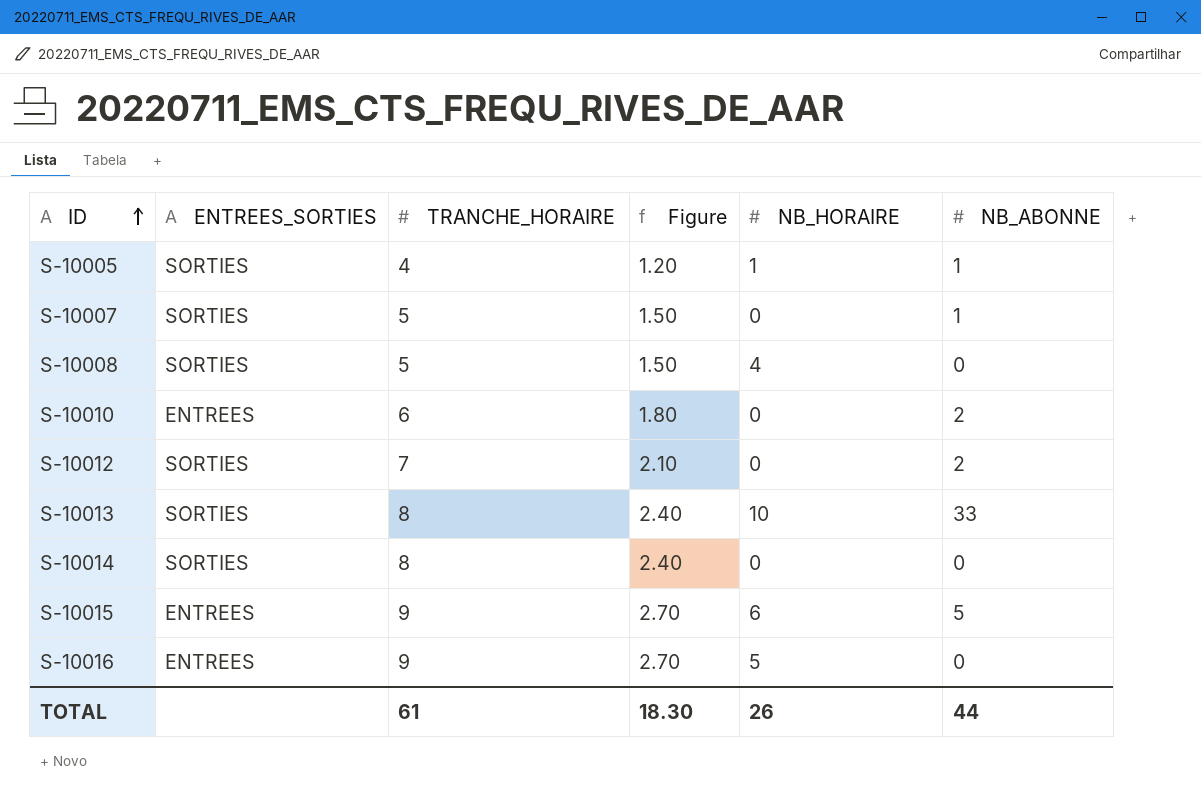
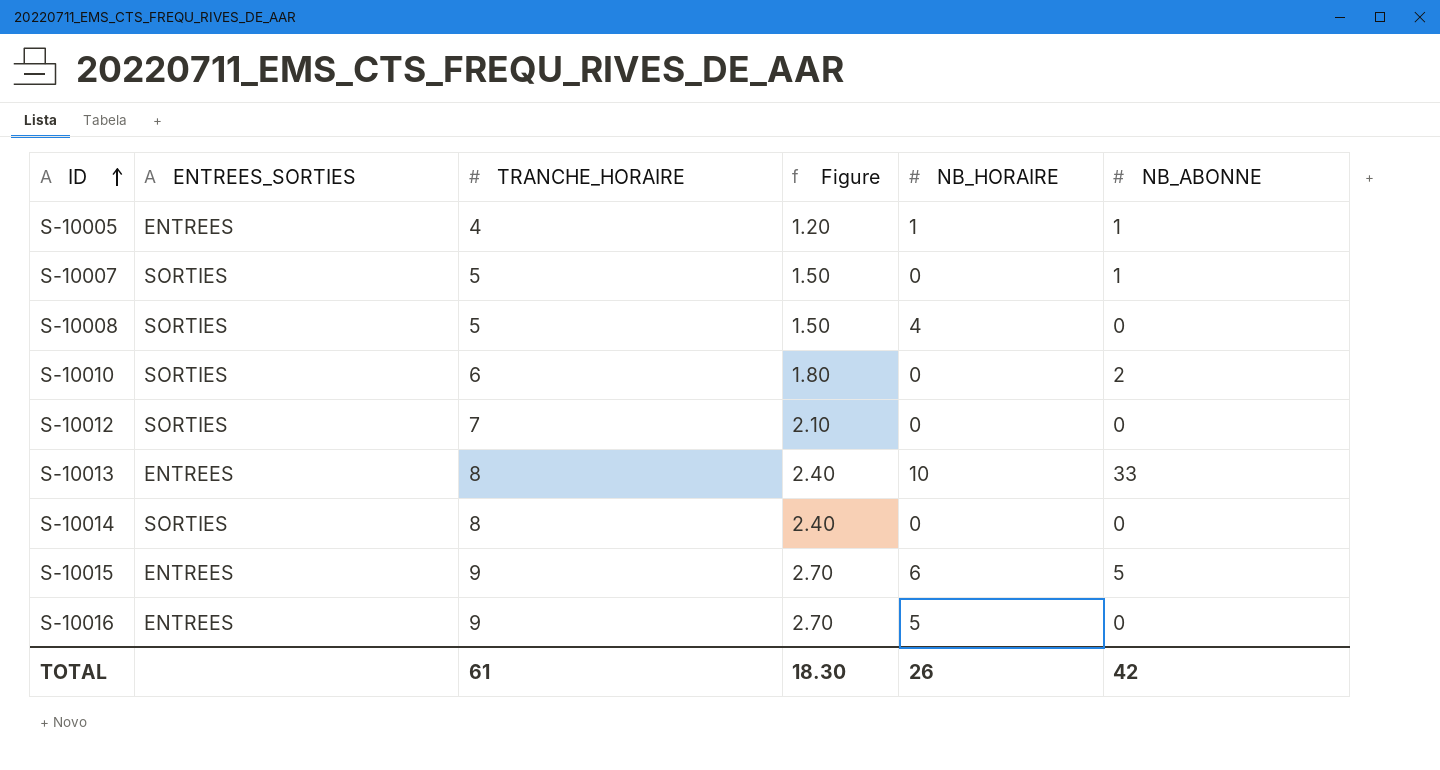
S-10005 | ENTREES_SORTIES: SORTIES -> ENTREES
S-10010 | ENTREES_SORTIES: ENTREES -> SORTIES
S-10012 | NB_ABONNE: 2 -> 0
S-10013 | ENTREES_SORTIES: SORTIES -> ENTREES
TOTAL | NB_ABONNE: 44 -> 42

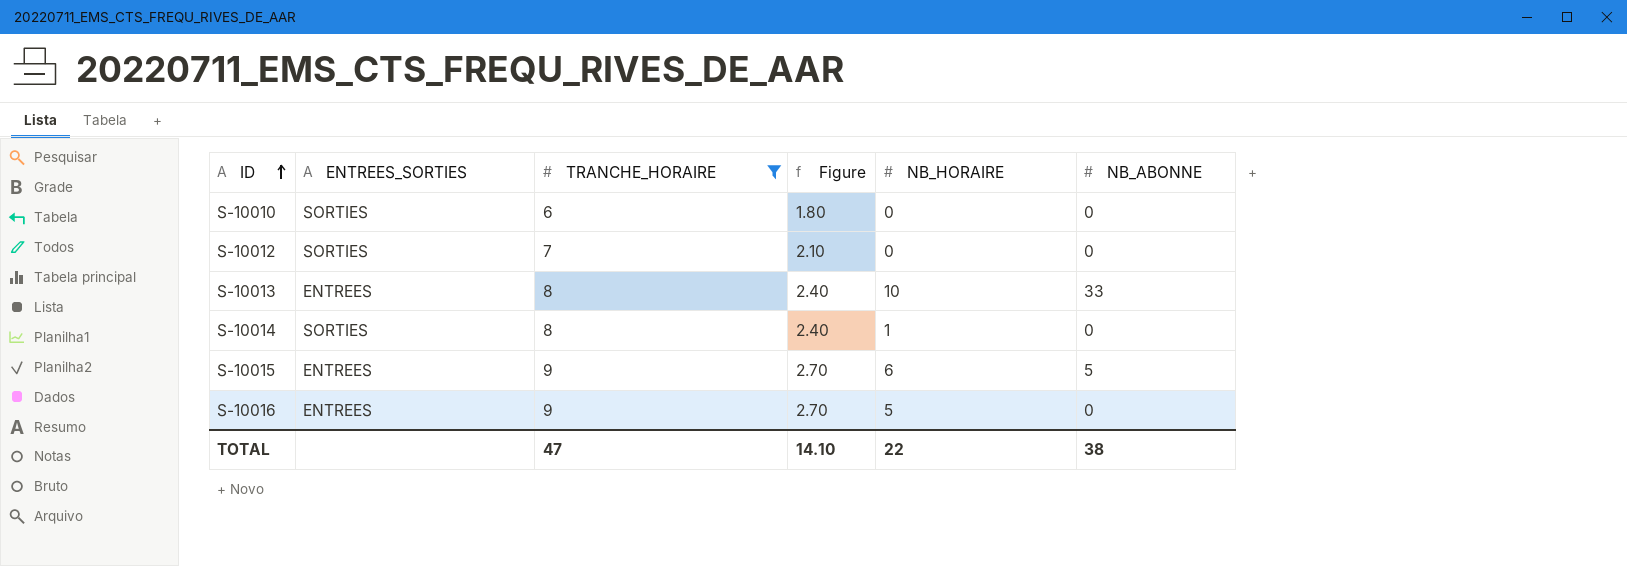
filter: none -> TRANCHE_HORAIRE >= 6
S-10010 | NB_ABONNE: 2 -> 0
S-10014 | NB_HORAIRE: 0 -> 1
TOTAL | TRANCHE_HORAIRE: 61 -> 47
TOTAL | Figure: 18.30 -> 14.10
TOTAL | NB_HORAIRE: 26 -> 22
TOTAL | NB_ABONNE: 42 -> 38

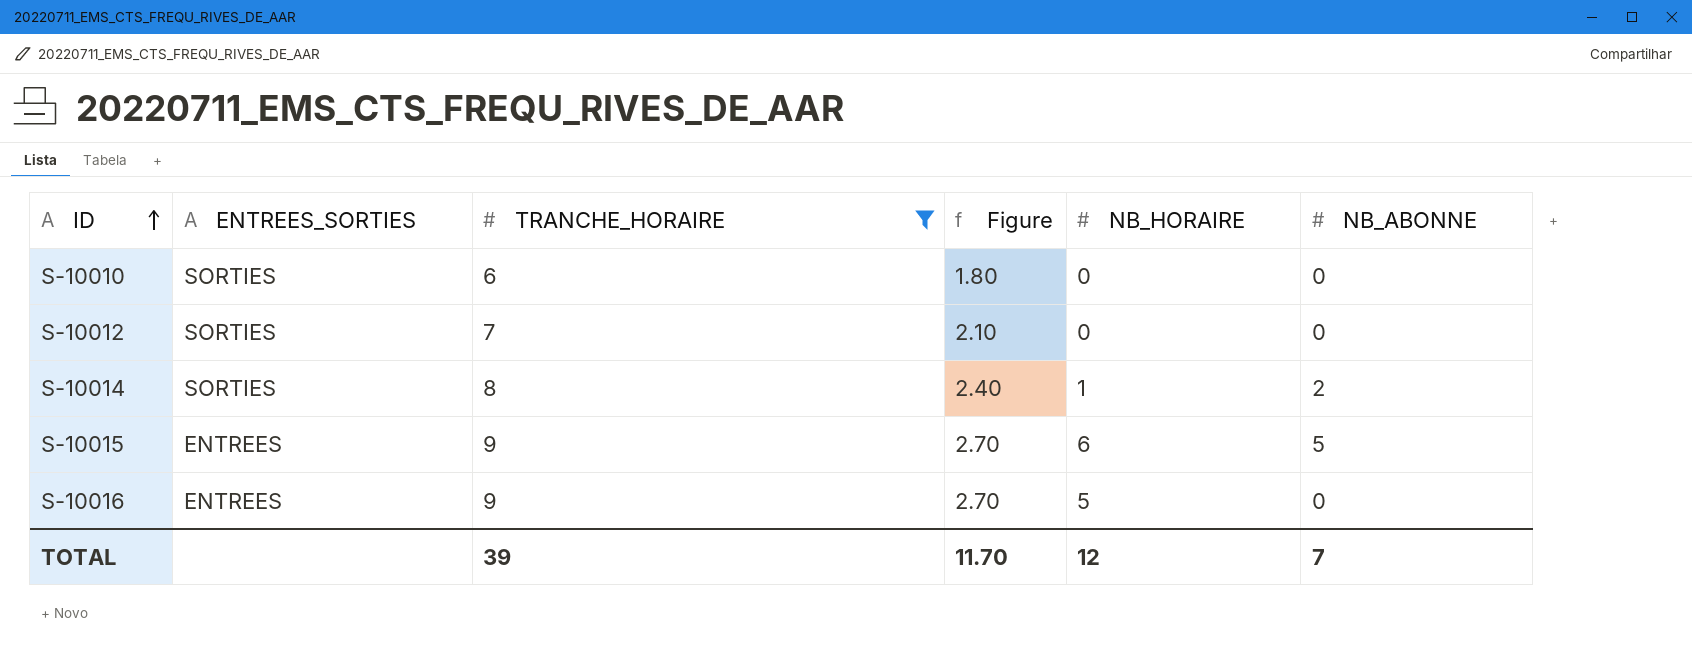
row S-10013: ENTREES | 8 | 2.40 | 10 | 33 -> none
S-10014 | NB_ABONNE: 0 -> 2
TOTAL | TRANCHE_HORAIRE: 47 -> 39
TOTAL | Figure: 14.10 -> 11.70
TOTAL | NB_HORAIRE: 22 -> 12
TOTAL | NB_ABONNE: 38 -> 7

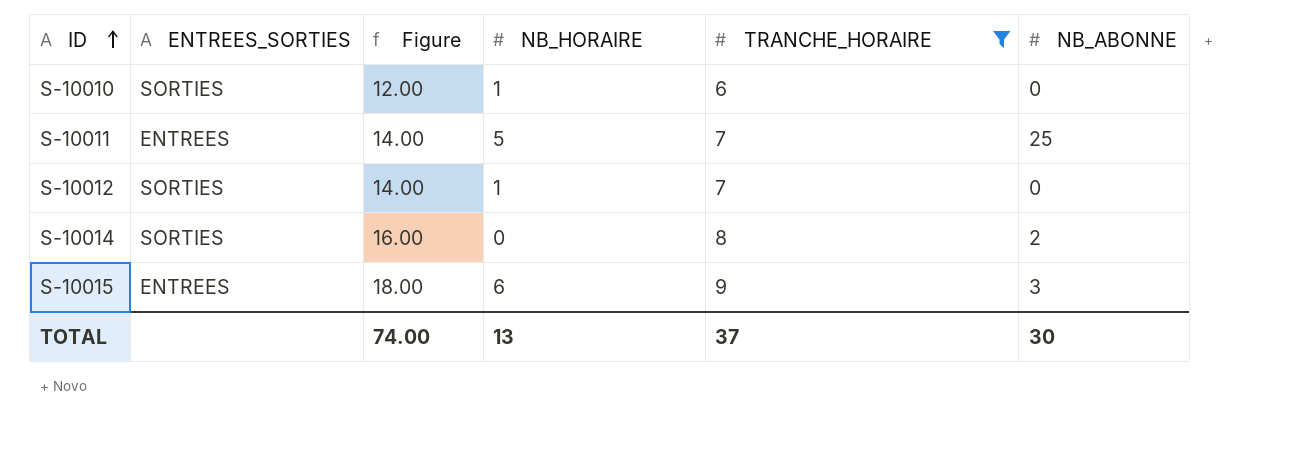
column Figure | formula: [TRANCHE_HORAIRE] * 0.3 -> [TRANCHE_HORAIRE] * 2
column TRANCHE_HORAIRE | position: 3 -> 5
row S-10016: ENTREES | 9 | 2.70 | 5 | 0 -> none
S-10010 | NB_HORAIRE: 0 -> 1
row S-10011: none -> ENTREES | 14.00 | 5 | 7 | 25
S-10012 | NB_HORAIRE: 0 -> 1
S-10014 | NB_HORAIRE: 1 -> 0
S-10015 | NB_ABONNE: 5 -> 3
TOTAL | Figure: 11.70 -> 74.00
TOTAL | NB_HORAIRE: 12 -> 13
TOTAL | TRANCHE_HORAIRE: 39 -> 37
TOTAL | NB_ABONNE: 7 -> 30

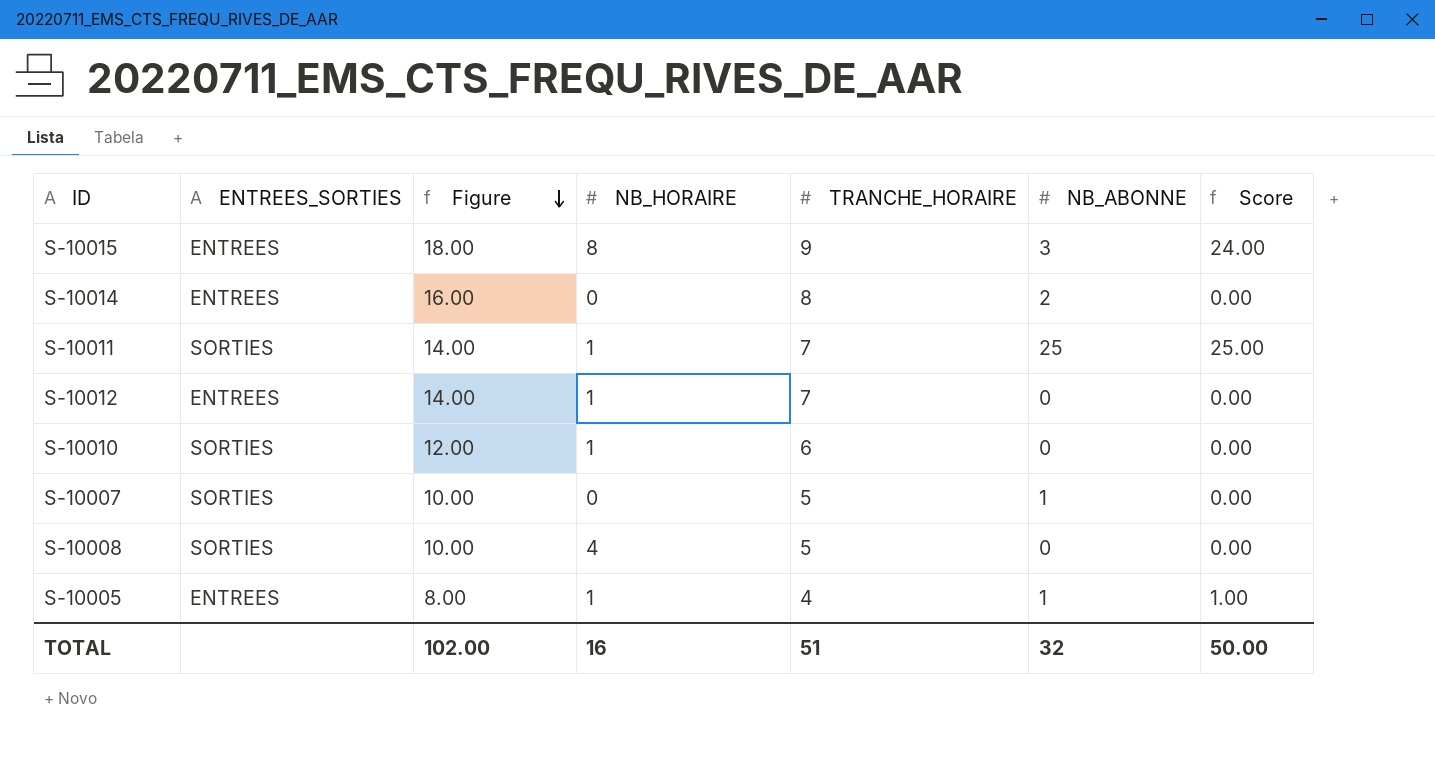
filter: TRANCHE_HORAIRE >= 6 -> none
row order: ID ascending -> Figure descending
column Score | formula: none -> [NB_HORAIRE] * [NB_ABONNE]
S-10015 | NB_HORAIRE: 6 -> 8
S-10014 | ENTREES_SORTIES: SORTIES -> ENTREES
S-10011 | ENTREES_SORTIES: ENTREES -> SORTIES
S-10011 | NB_HORAIRE: 5 -> 1
S-10012 | ENTREES_SORTIES: SORTIES -> ENTREES
TOTAL | Figure: 74.00 -> 102.00
TOTAL | NB_HORAIRE: 13 -> 16
TOTAL | TRANCHE_HORAIRE: 37 -> 51
TOTAL | NB_ABONNE: 30 -> 32

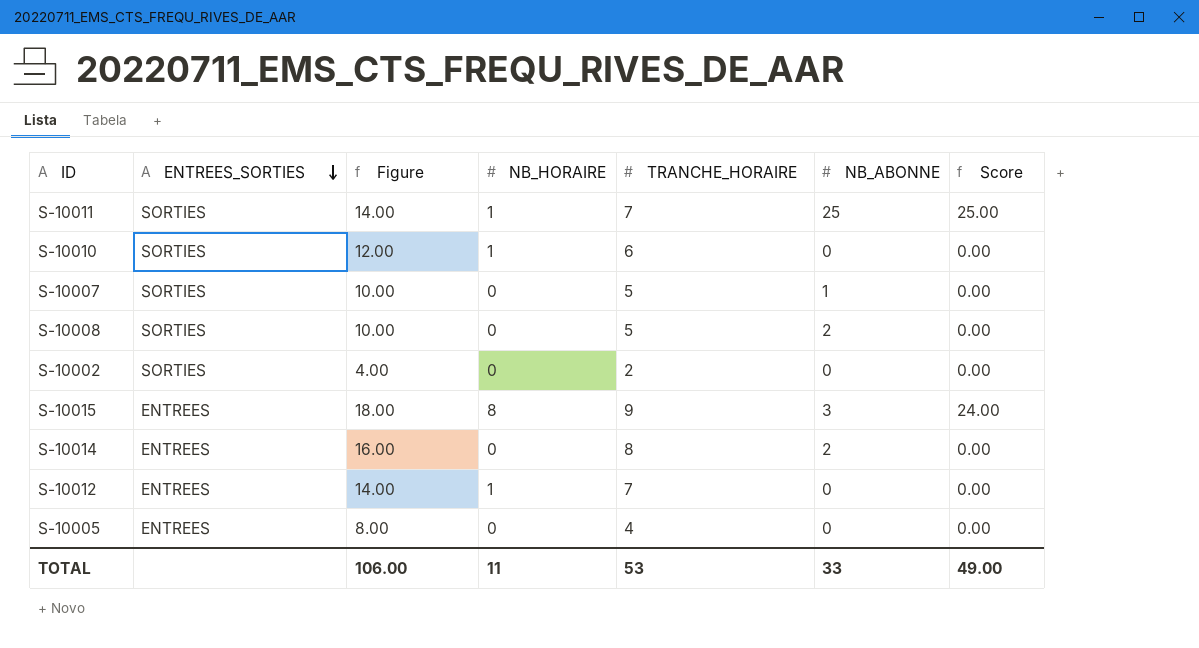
row order: Figure descending -> ENTREES_SORTIES descending
S-10008 | NB_HORAIRE: 4 -> 0
S-10008 | NB_ABONNE: 0 -> 2
row S-10002: none -> SORTIES | 4.00 | 0 | 2 | 0 | 0.00
S-10005 | NB_HORAIRE: 1 -> 0
S-10005 | NB_ABONNE: 1 -> 0
S-10005 | Score: 1.00 -> 0.00
TOTAL | Figure: 102.00 -> 106.00
TOTAL | NB_HORAIRE: 16 -> 11
TOTAL | TRANCHE_HORAIRE: 51 -> 53
TOTAL | NB_ABONNE: 32 -> 33
TOTAL | Score: 50.00 -> 49.00

